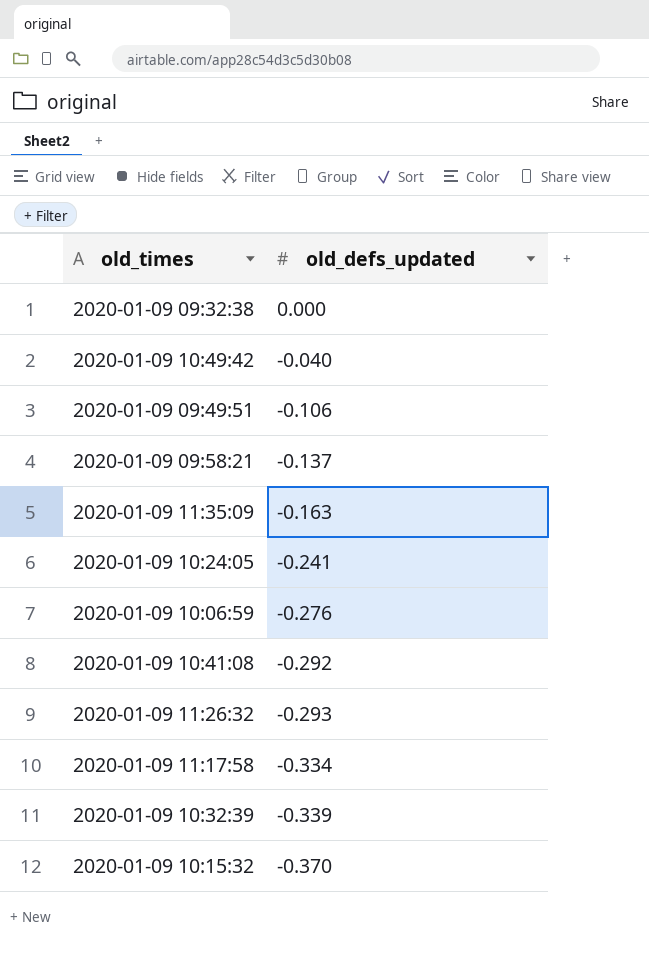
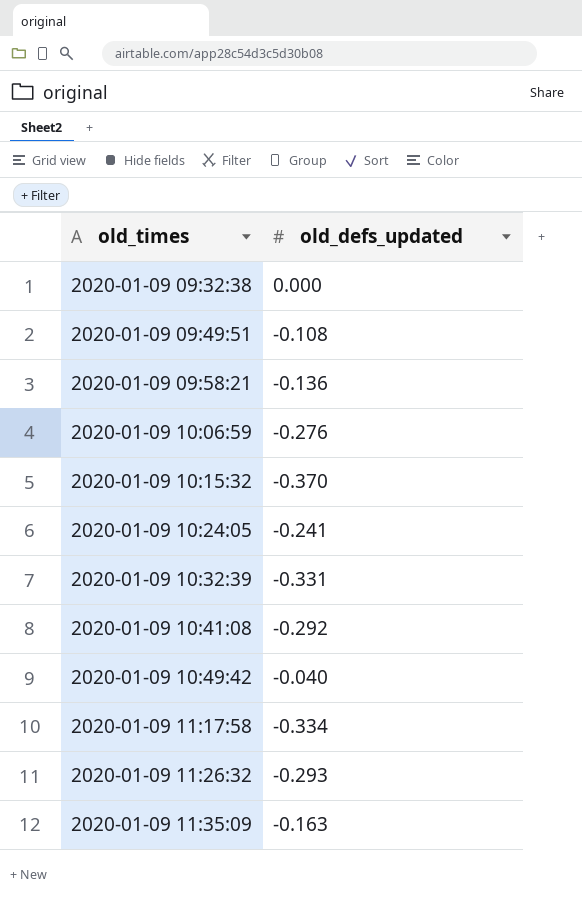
row order: old_defs_updated descending -> old_times ascending
2020-01-09 09:49:51 | old_defs_updated: -0.106 -> -0.108
2020-01-09 09:58:21 | old_defs_updated: -0.137 -> -0.136
2020-01-09 10:32:39 | old_defs_updated: -0.339 -> -0.331

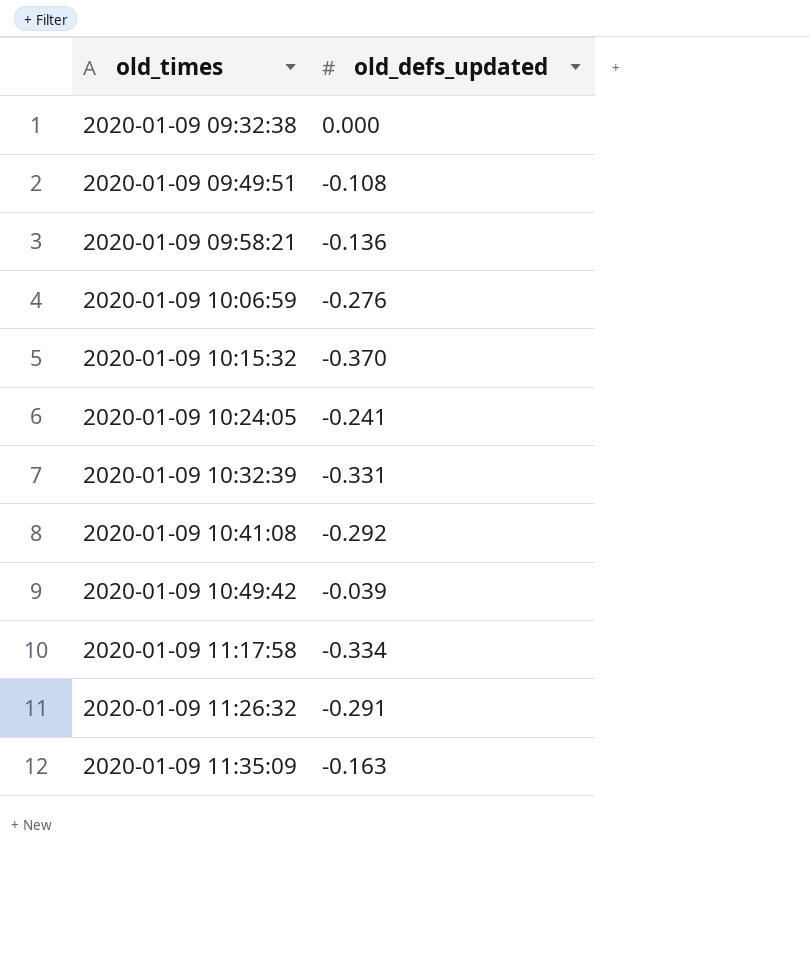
2020-01-09 10:49:42 | old_defs_updated: -0.040 -> -0.039
2020-01-09 11:26:32 | old_defs_updated: -0.293 -> -0.291

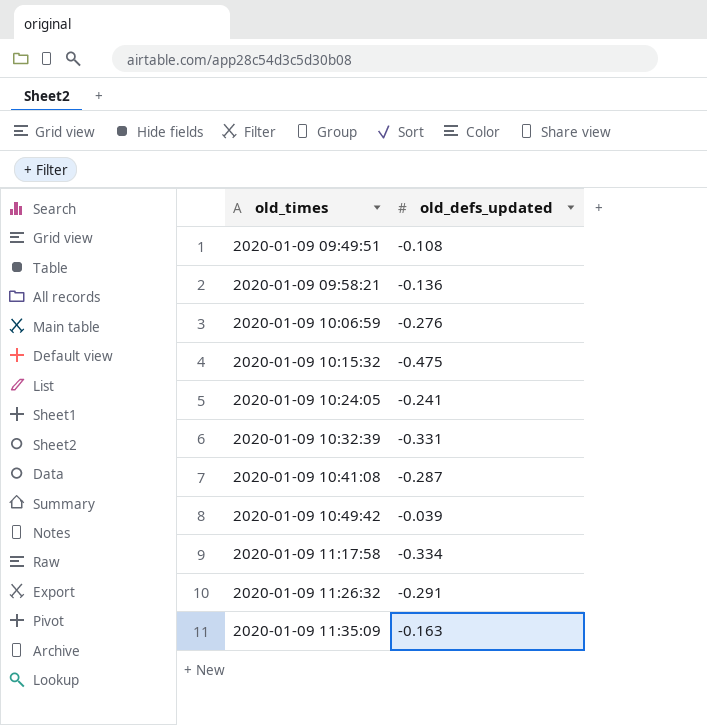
row 2020-01-09 09:32:38: 0.000 -> none
2020-01-09 10:15:32 | old_defs_updated: -0.370 -> -0.475
2020-01-09 10:41:08 | old_defs_updated: -0.292 -> -0.287

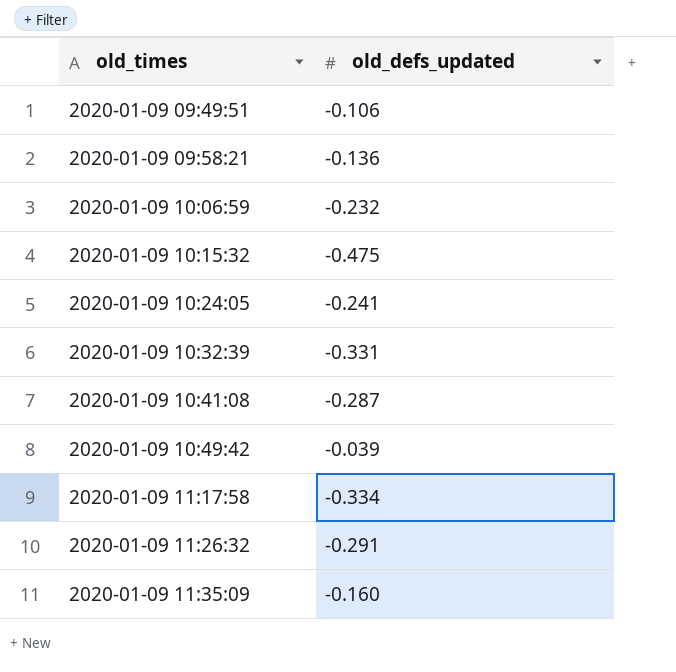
2020-01-09 09:49:51 | old_defs_updated: -0.108 -> -0.106
2020-01-09 10:06:59 | old_defs_updated: -0.276 -> -0.232
2020-01-09 11:35:09 | old_defs_updated: -0.163 -> -0.160

